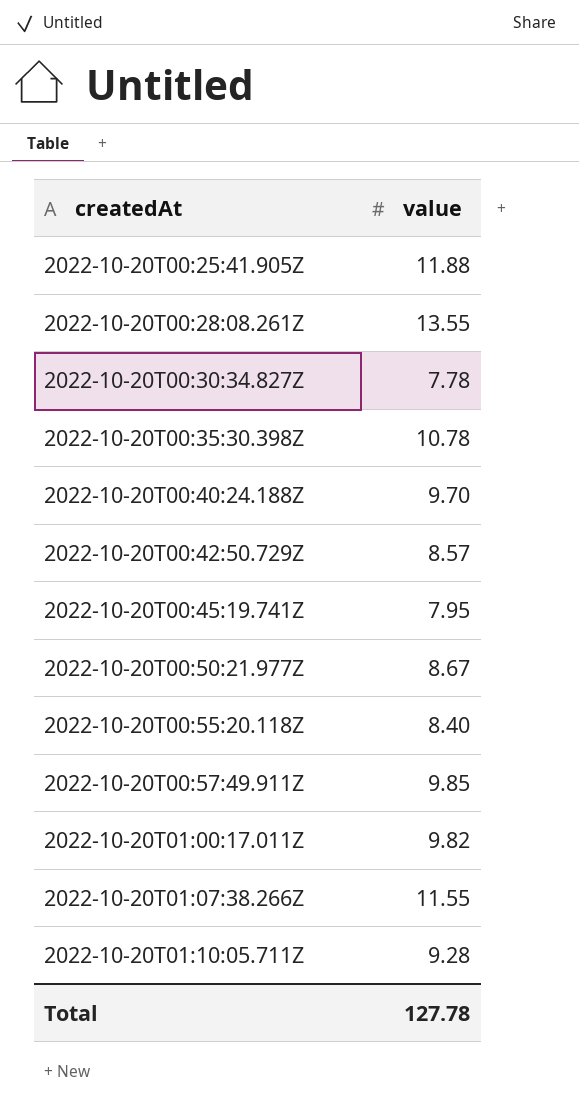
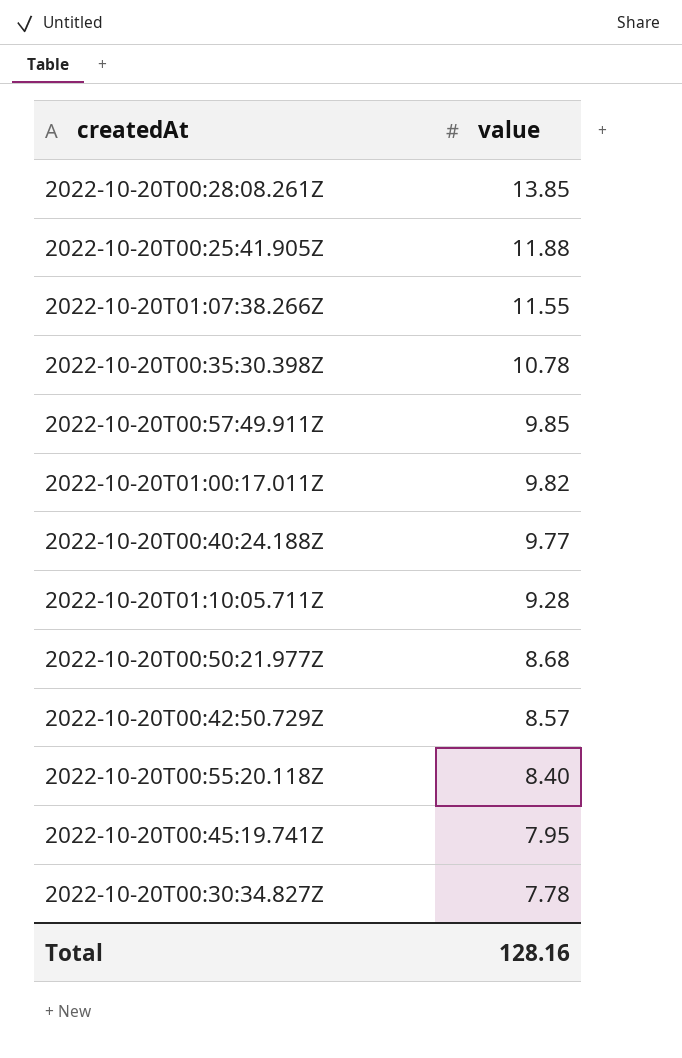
row order: createdAt ascending -> value descending
2022-10-20T00:28:08.261Z | value: 13.55 -> 13.85
2022-10-20T00:40:24.188Z | value: 9.70 -> 9.77
2022-10-20T00:50:21.977Z | value: 8.67 -> 8.68
Total | value: 127.78 -> 128.16

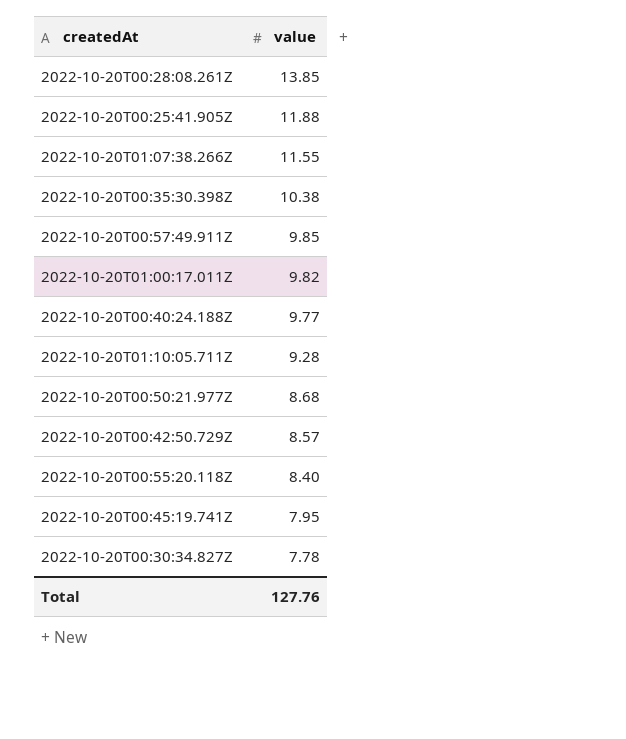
2022-10-20T00:35:30.398Z | value: 10.78 -> 10.38
Total | value: 128.16 -> 127.76

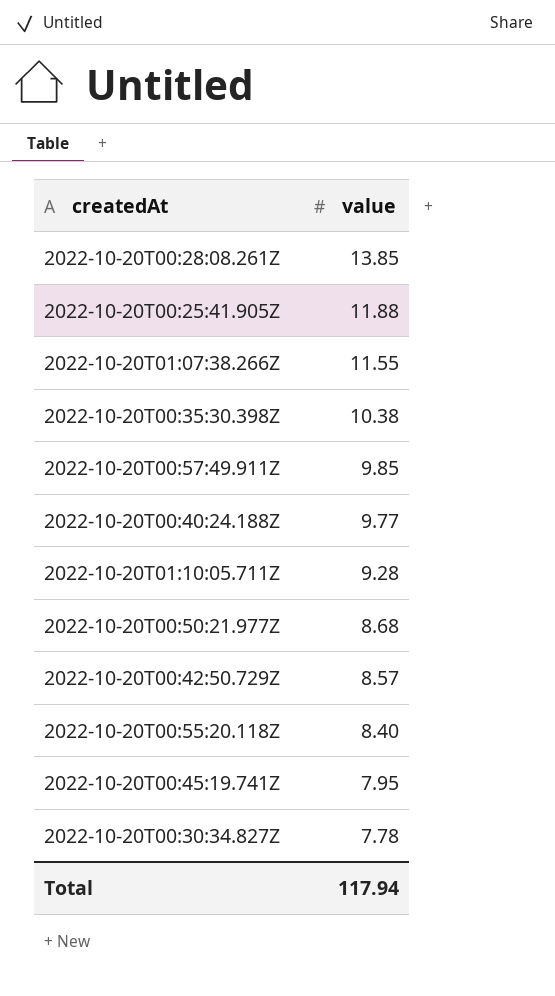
row 2022-10-20T01:00:17.011Z: 9.82 -> none
Total | value: 127.76 -> 117.94

